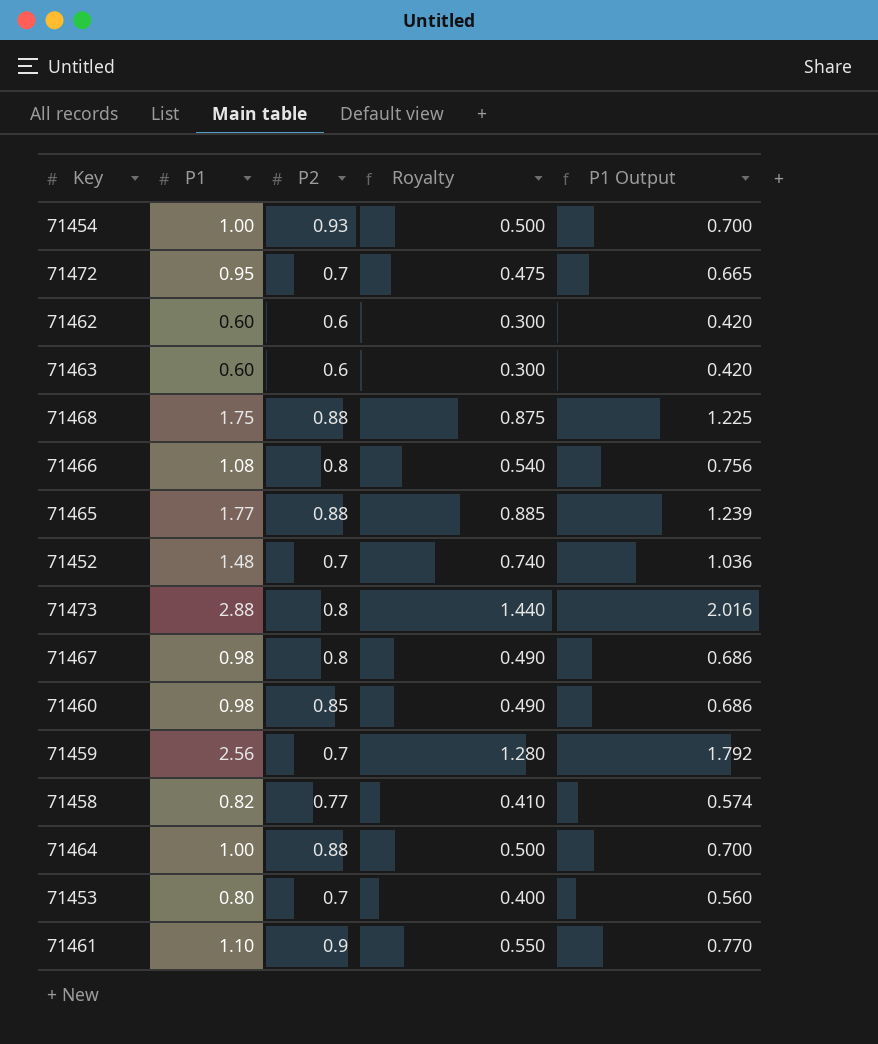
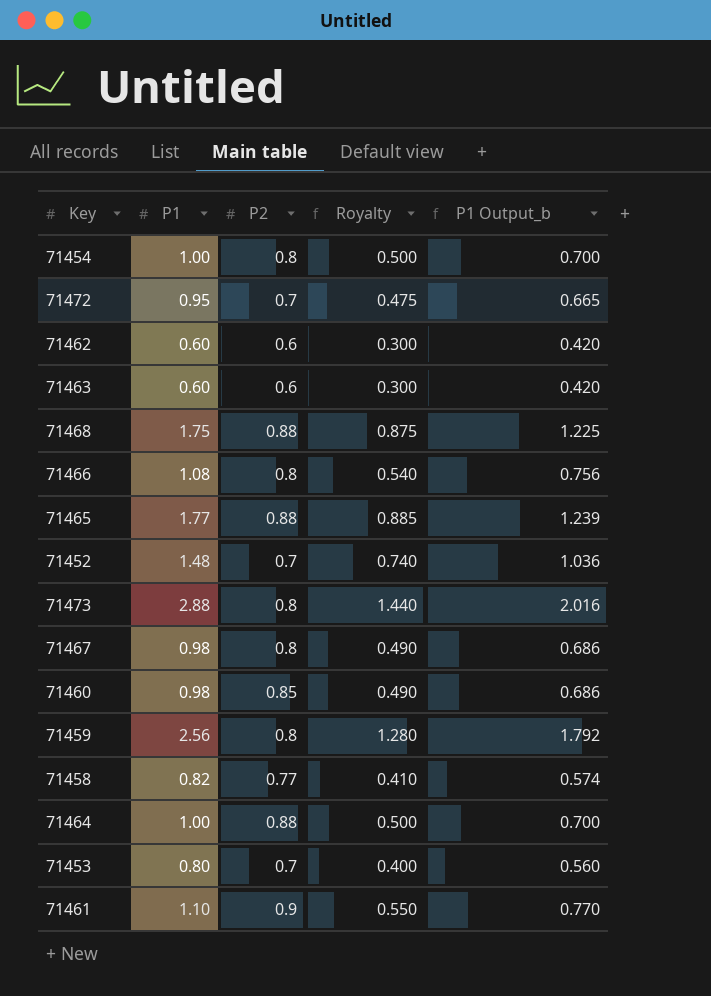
column name: P1 Output -> P1 Output_b
71454 | P2: 0.93 -> 0.8
71459 | P2: 0.7 -> 0.8

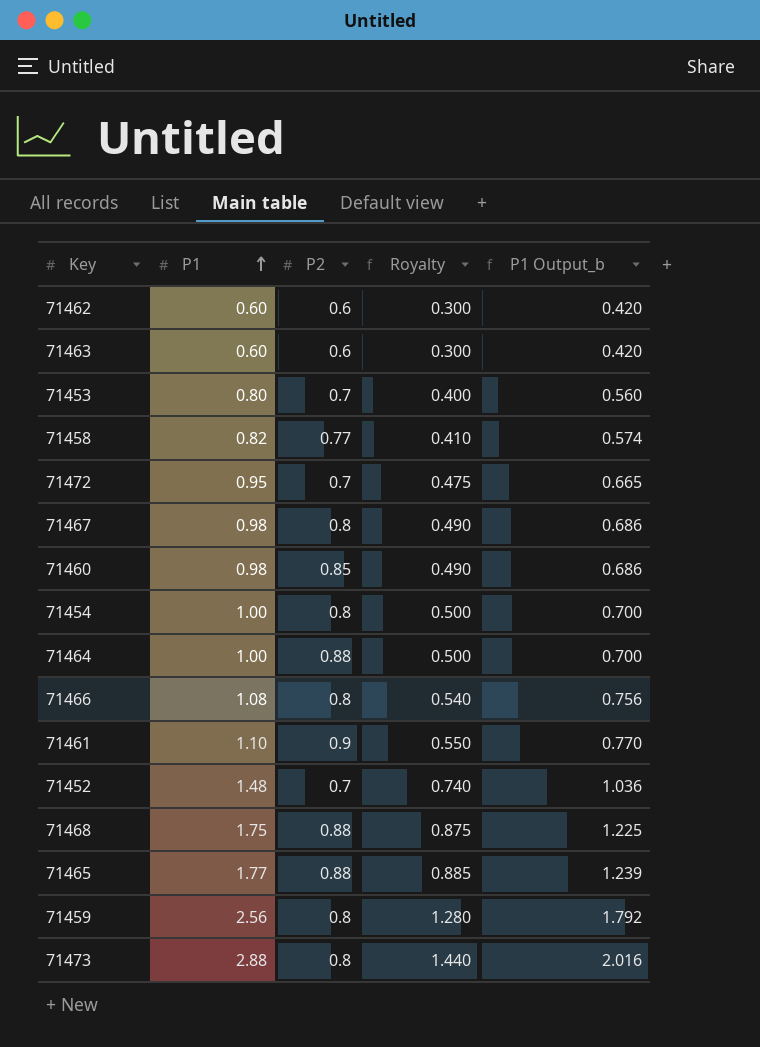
row order: none -> P1 ascending

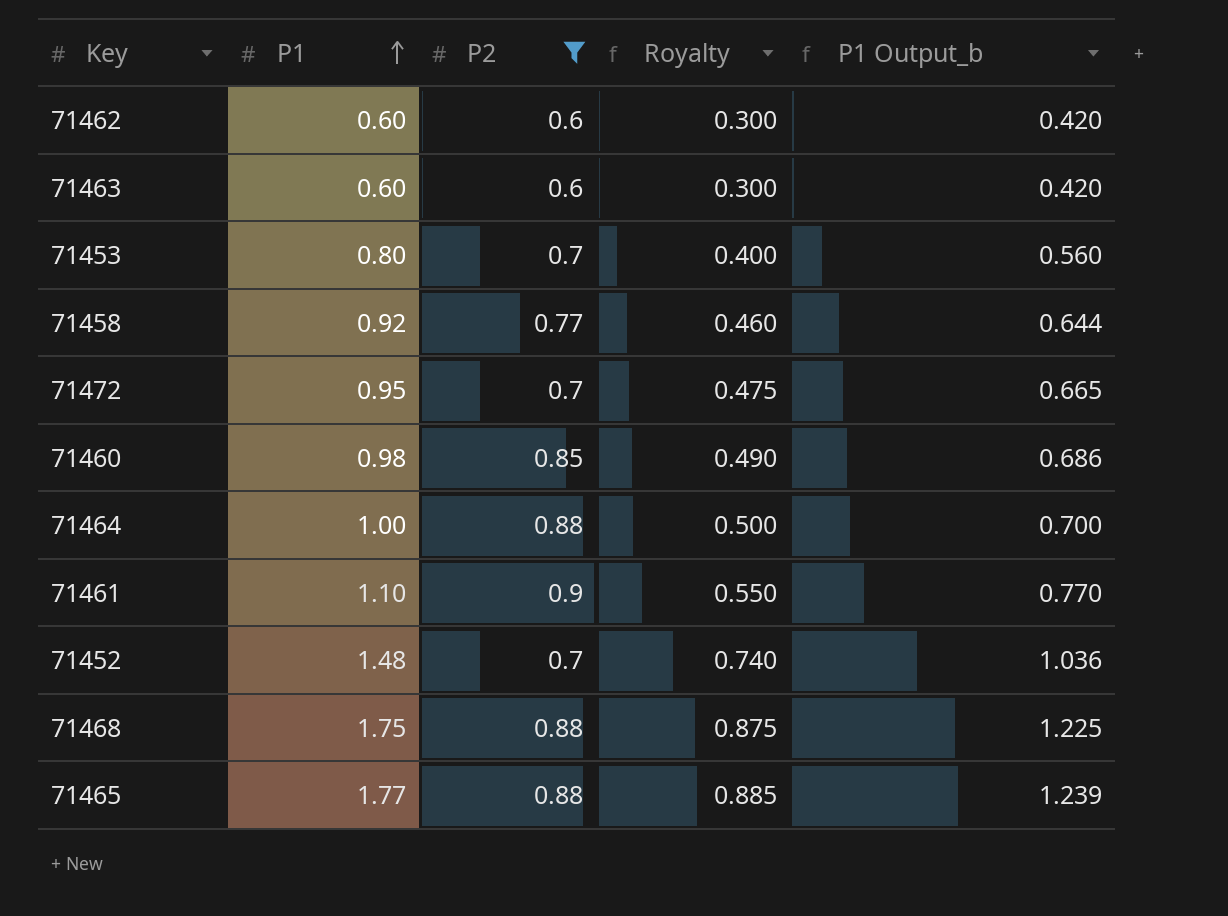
filter: none -> P2 != 0.8
71458 | P1: 0.82 -> 0.92
71458 | Royalty: 0.410 -> 0.460
71458 | P1 Output_b: 0.574 -> 0.644

